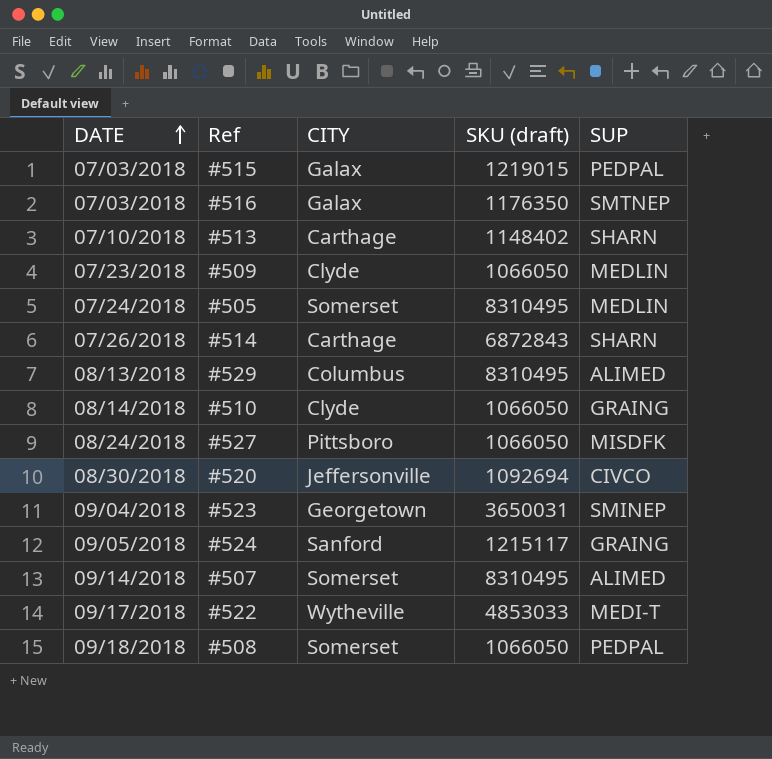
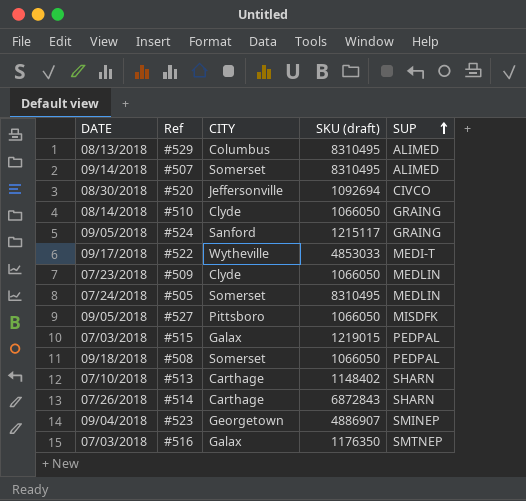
row order: DATE ascending -> SUP ascending
#527 | DATE: 08/24/2018 -> 09/05/2018
#523 | SKU (draft): 3650031 -> 4886907

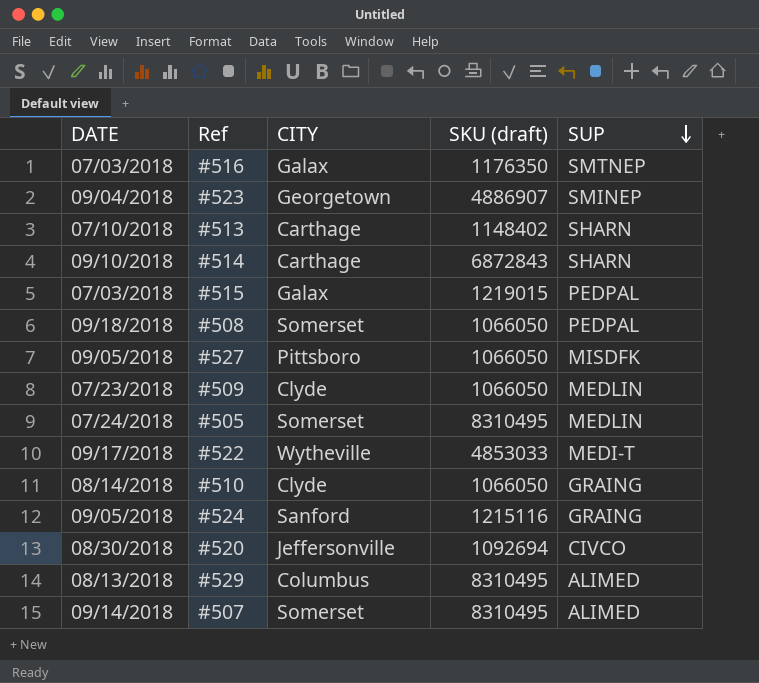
row order: SUP ascending -> SUP descending
#514 | DATE: 07/26/2018 -> 09/10/2018
#524 | SKU (draft): 1215117 -> 1215116

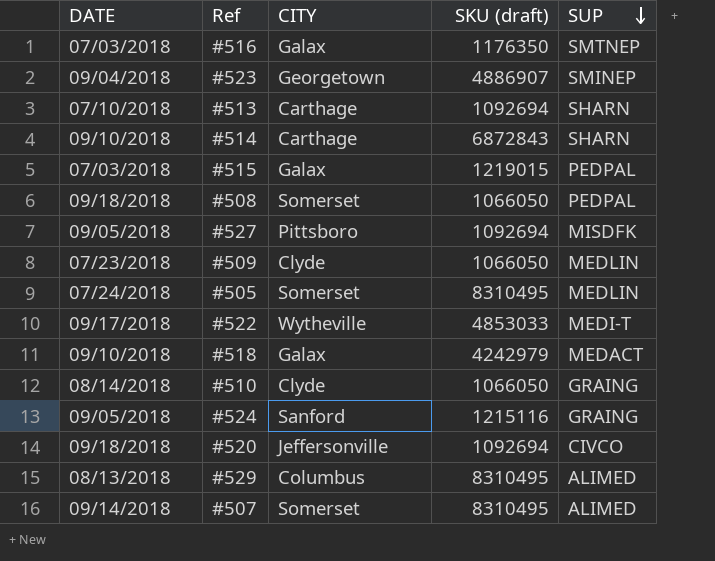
#513 | SKU (draft): 1148402 -> 1092694
#527 | SKU (draft): 1066050 -> 1092694
row #518: none -> 09/10/2018 | Galax | 4242979 | MEDACT
#520 | DATE: 08/30/2018 -> 09/18/2018

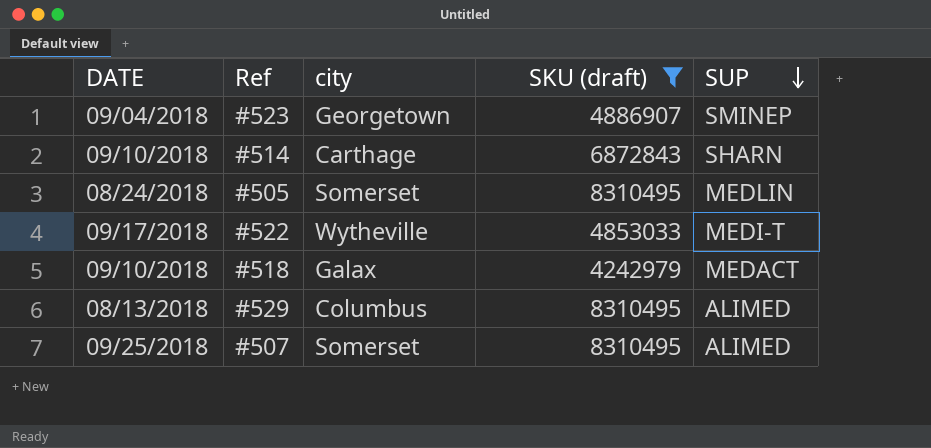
filter: none -> SKU (draft) >= 4242979
column name: CITY -> city
#505 | DATE: 07/24/2018 -> 08/24/2018
#507 | DATE: 09/14/2018 -> 09/25/2018

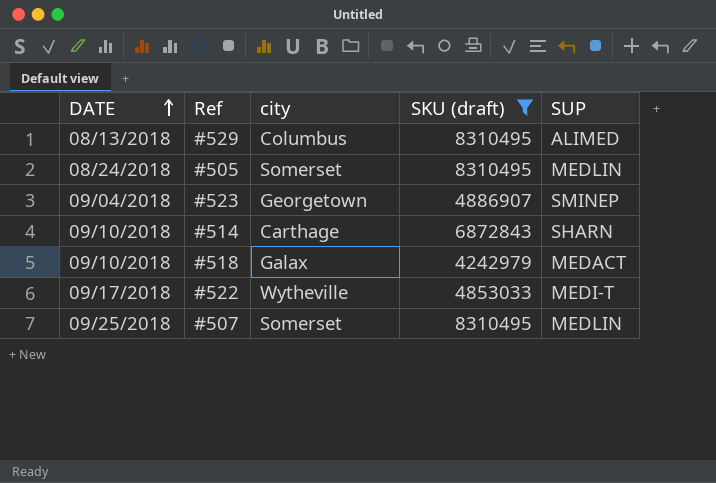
row order: SUP descending -> DATE ascending
#507 | SUP: ALIMED -> MEDLIN

